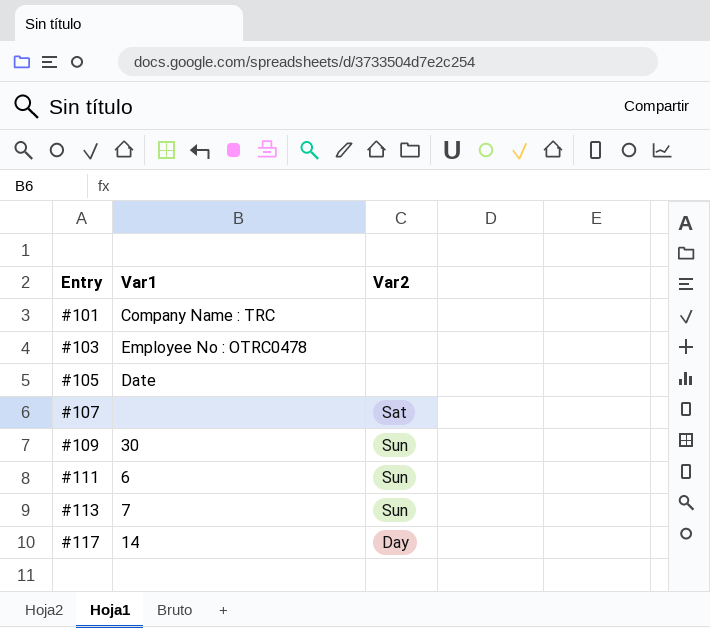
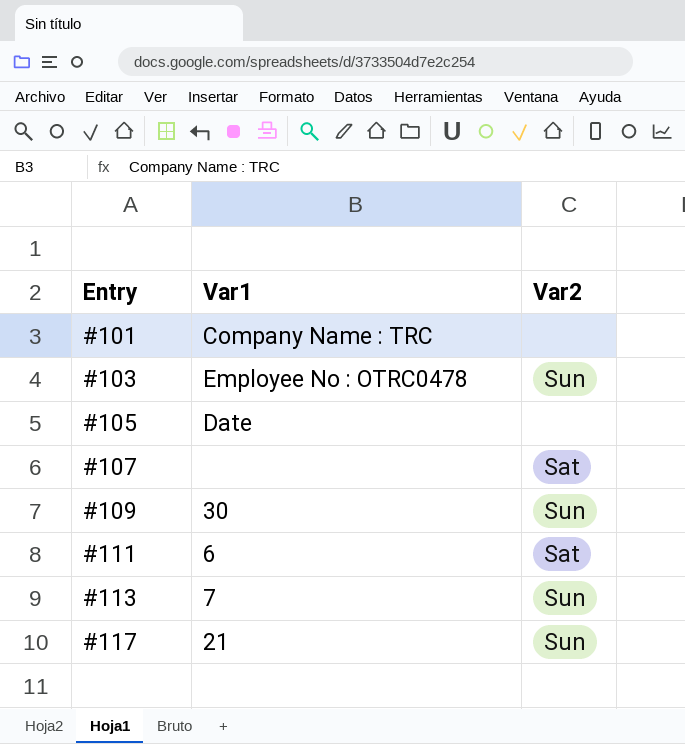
#103 | Var2: none -> Sun
#111 | Var2: Sun -> Sat
#117 | Var1: 14 -> 21
#117 | Var2: Day -> Sun

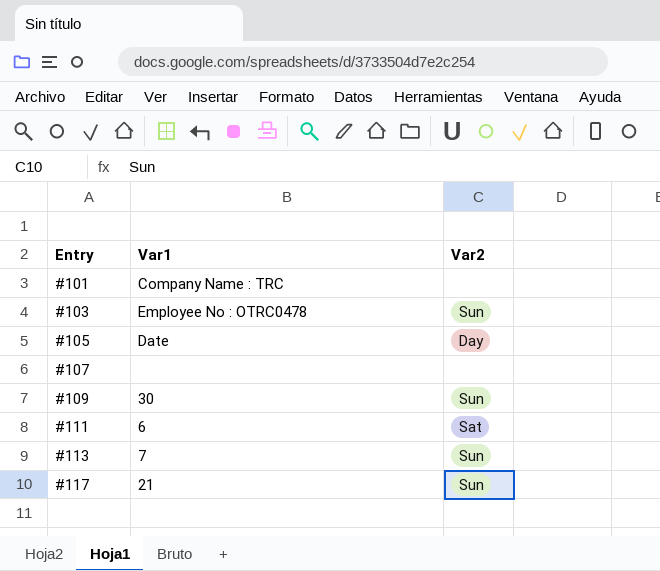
#105 | Var2: none -> Day
#107 | Var2: Sat -> none

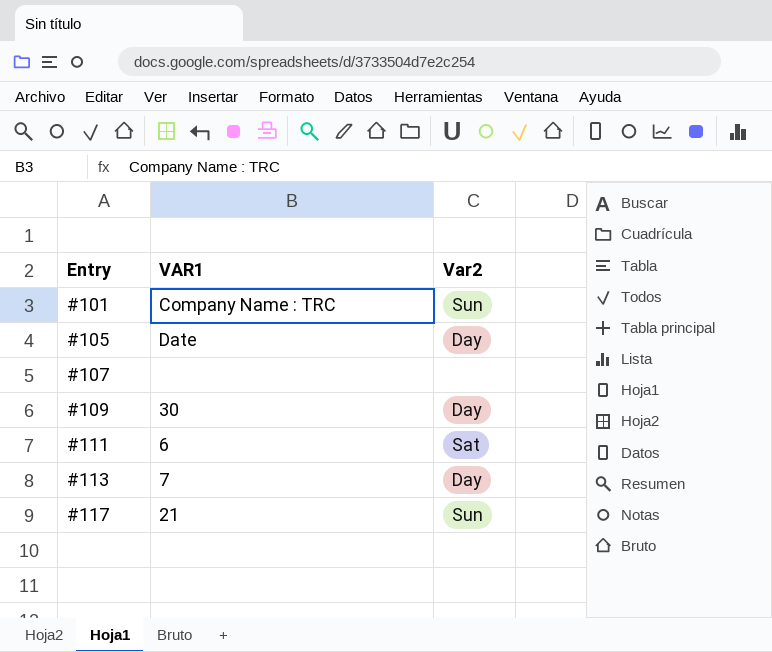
column name: Var1 -> VAR1
row #103: Employee No : OTRC0478 | Sun -> none
#101 | Var2: none -> Sun
#109 | Var2: Sun -> Day
#113 | Var2: Sun -> Day

